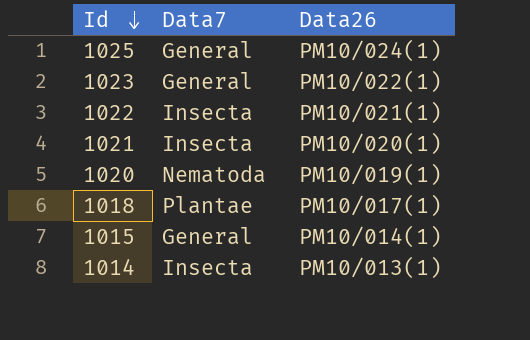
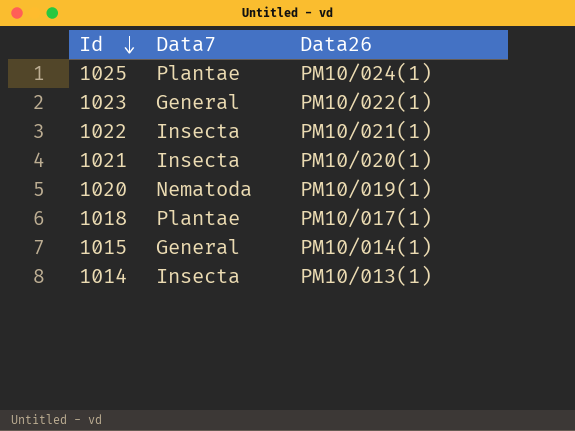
1025 | Data7: General -> Plantae

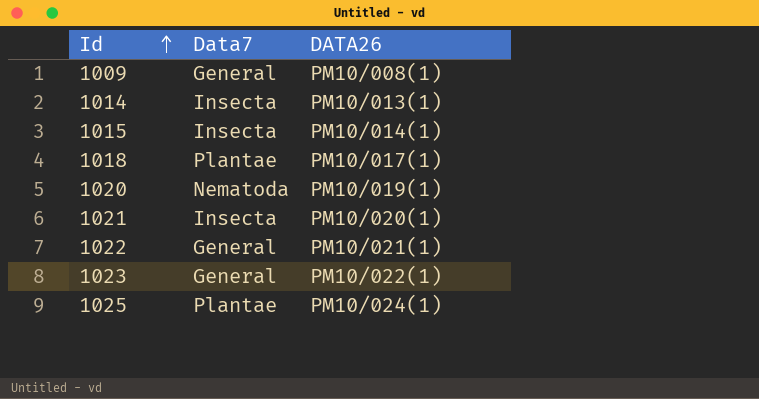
row order: Id descending -> Id ascending
column name: Data26 -> DATA26
row 1009: none -> General | PM10/008(1)
1015 | Data7: General -> Insecta
1022 | Data7: Insecta -> General

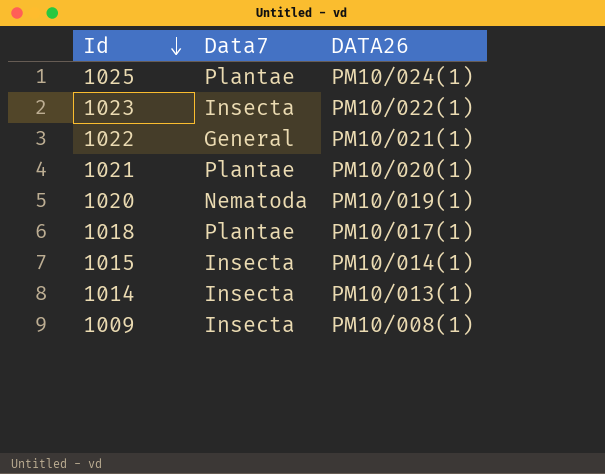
row order: Id ascending -> Id descending
1023 | Data7: General -> Insecta
1021 | Data7: Insecta -> Plantae
1009 | Data7: General -> Insecta

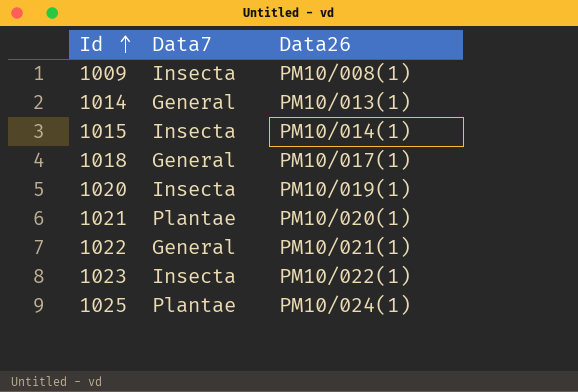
row order: Id descending -> Id ascending
column name: DATA26 -> Data26
1014 | Data7: Insecta -> General
1018 | Data7: Plantae -> General
1020 | Data7: Nematoda -> Insecta

